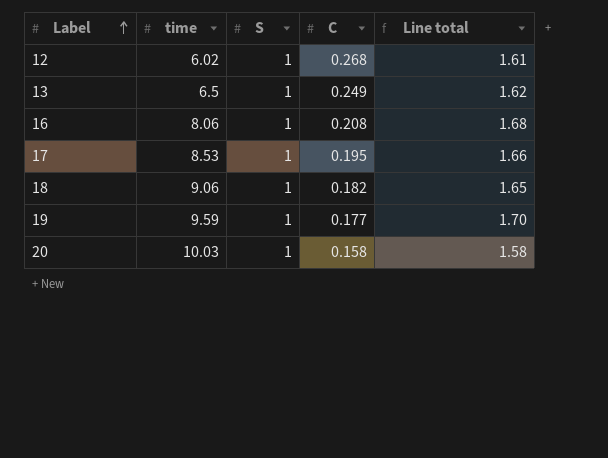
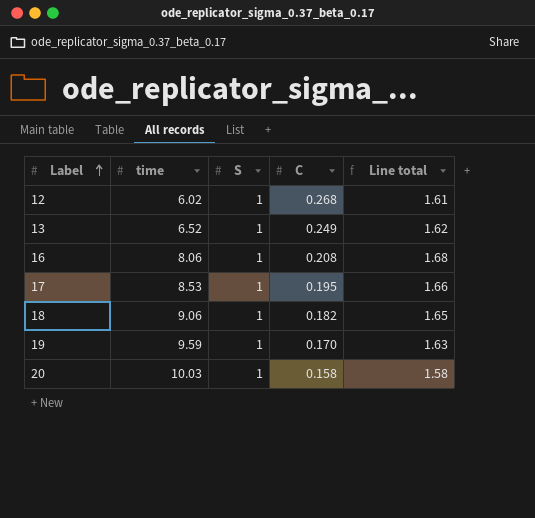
13 | time: 6.5 -> 6.52
19 | C: 0.177 -> 0.170
19 | Line total: 1.70 -> 1.63

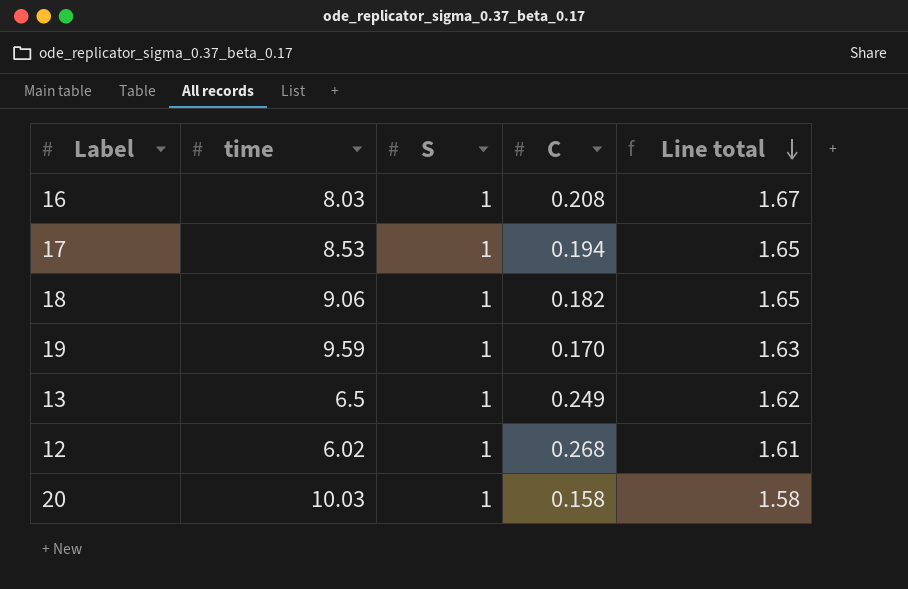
row order: Label ascending -> Line total descending
16 | time: 8.06 -> 8.03
16 | Line total: 1.68 -> 1.67
17 | C: 0.195 -> 0.194
17 | Line total: 1.66 -> 1.65
13 | time: 6.52 -> 6.5

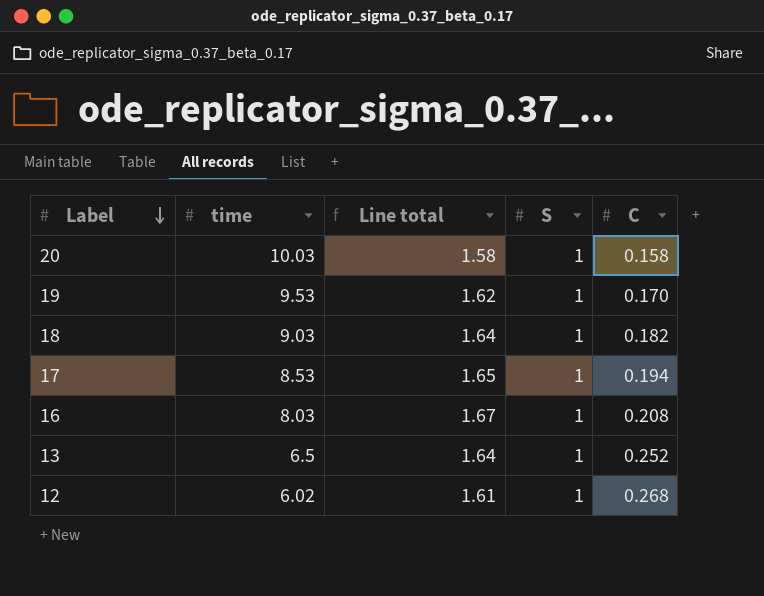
row order: Line total descending -> Label descending
column Line total | position: 5 -> 3
19 | time: 9.59 -> 9.53
19 | Line total: 1.63 -> 1.62
18 | time: 9.06 -> 9.03
18 | Line total: 1.65 -> 1.64
13 | Line total: 1.62 -> 1.64
13 | C: 0.249 -> 0.252

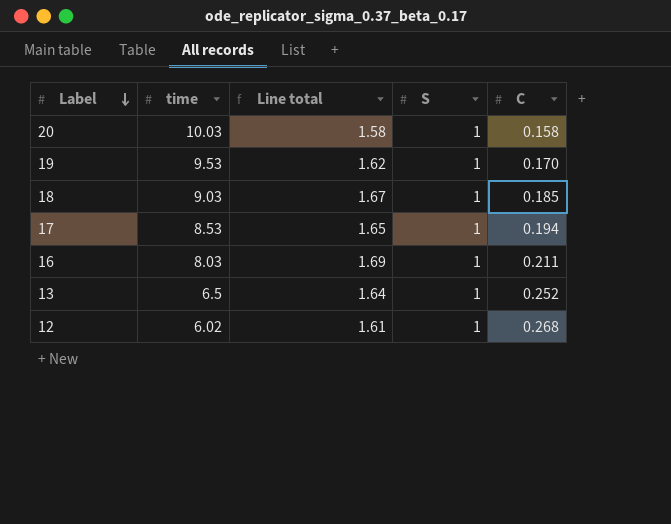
18 | Line total: 1.64 -> 1.67
18 | C: 0.182 -> 0.185
16 | Line total: 1.67 -> 1.69
16 | C: 0.208 -> 0.211

